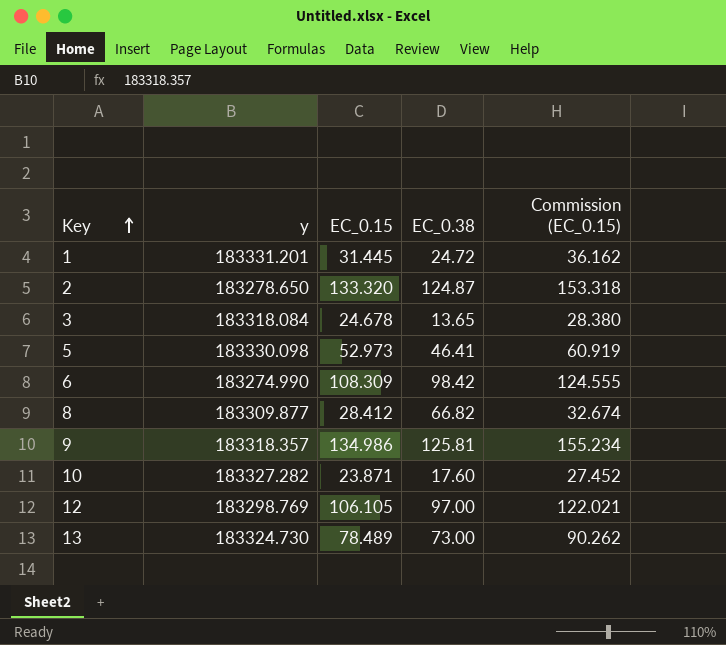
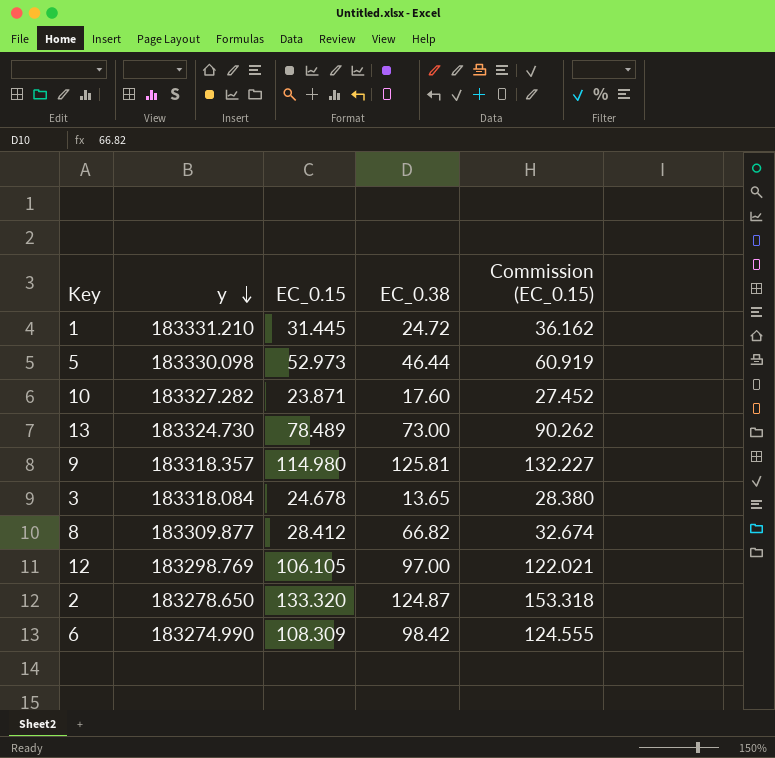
row order: Key ascending -> y descending
1 | y: 183331.201 -> 183331.210
5 | EC_0.38: 46.41 -> 46.44
9 | EC_0.15: 134.986 -> 114.980
9 | Commission (EC_0.15): 155.234 -> 132.227

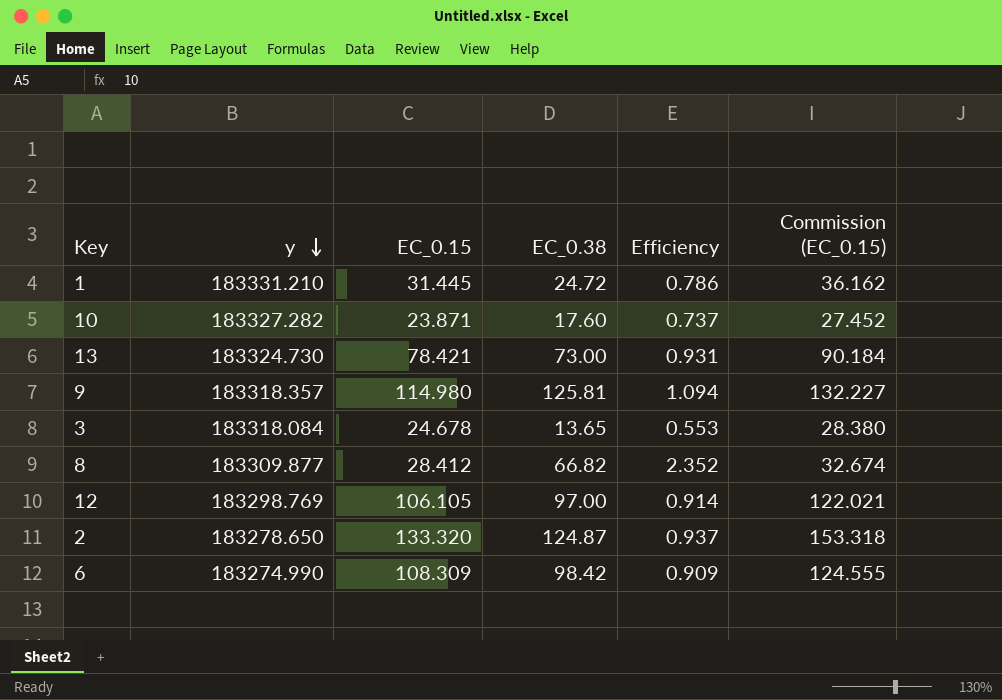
column Efficiency | formula: none -> [EC_0.38] / [EC_0.15]
row 5: 183330.098 | 52.973 | 46.44 | 60.919 -> none
13 | EC_0.15: 78.489 -> 78.421
13 | Commission (EC_0.15): 90.262 -> 90.184

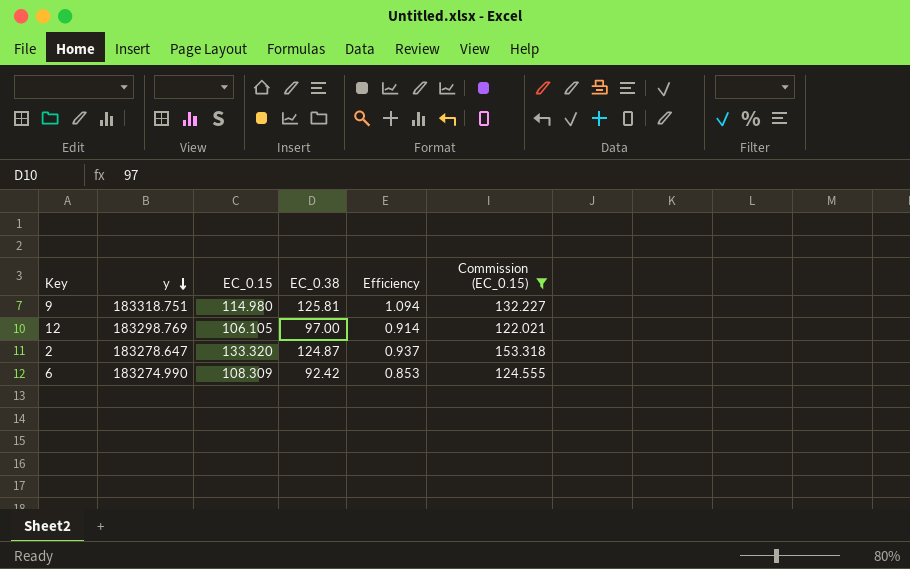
filter: none -> Commission (EC_0.15) >= 122.021
9 | y: 183318.357 -> 183318.751
2 | y: 183278.650 -> 183278.647
6 | EC_0.38: 98.42 -> 92.42
6 | Efficiency: 0.909 -> 0.853

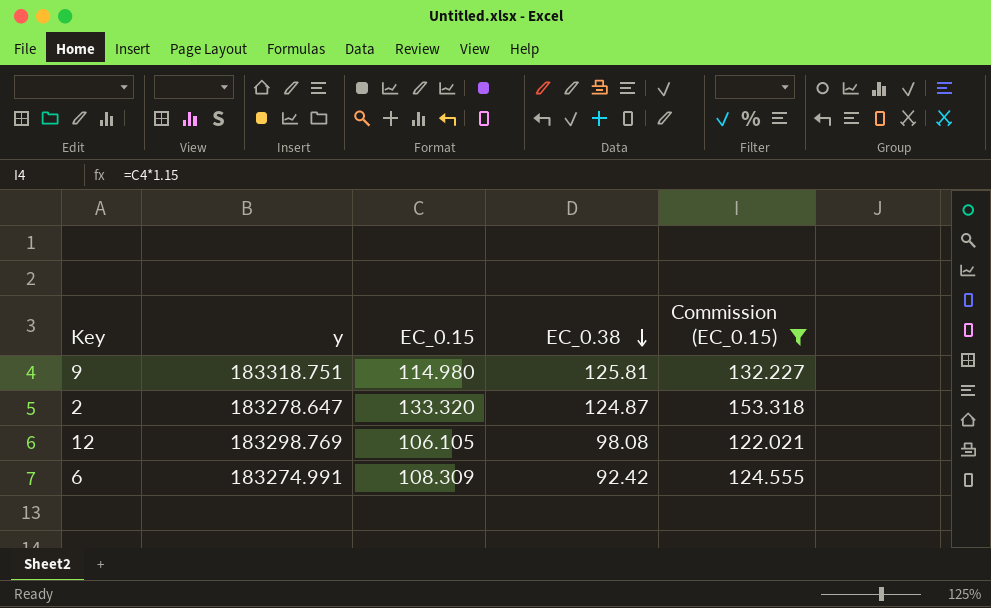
row order: y descending -> EC_0.38 descending
column Efficiency | formula: [EC_0.38] / [EC_0.15] -> none
12 | EC_0.38: 97.00 -> 98.08
6 | y: 183274.990 -> 183274.991

